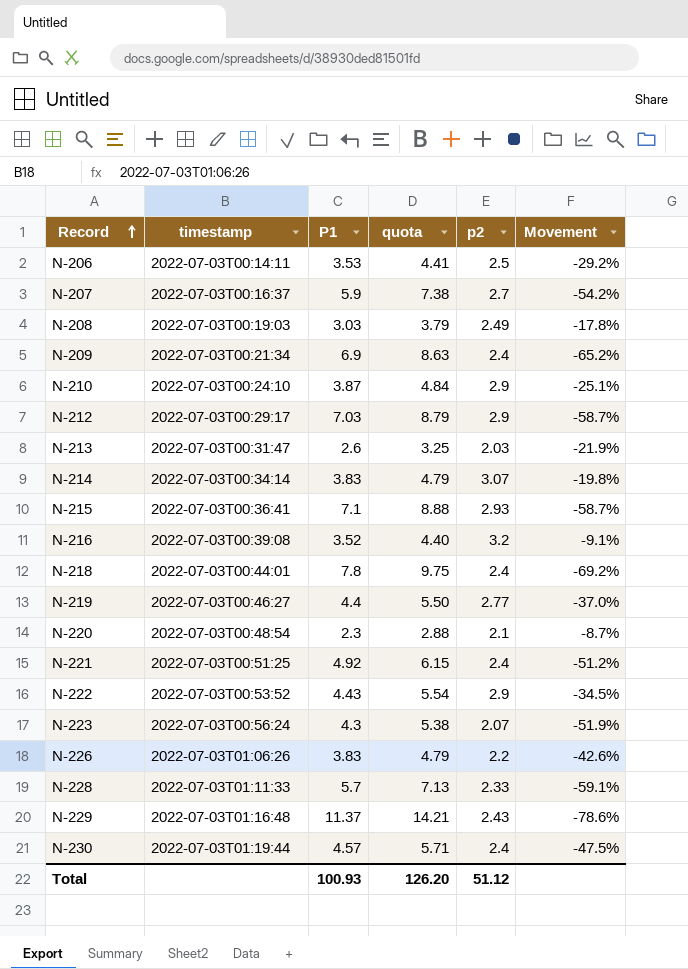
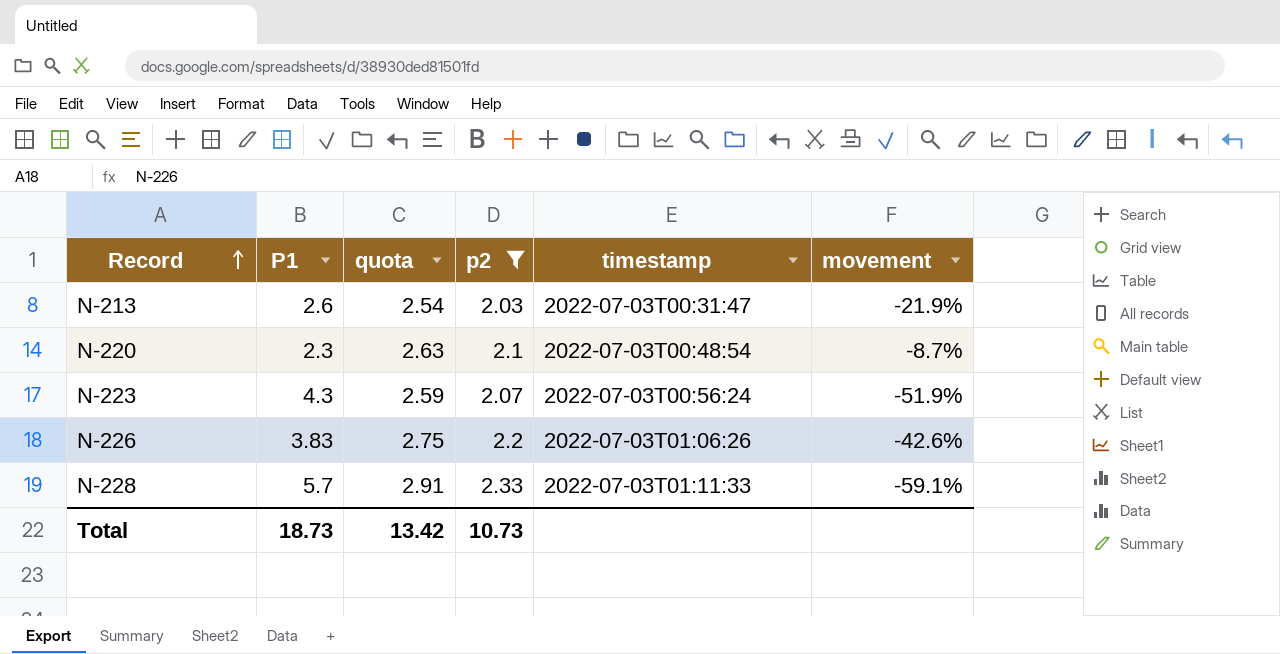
filter: none -> p2 <= 2.33
column quota | formula: [P1] * 1.25 -> [p2] * 1.25
column timestamp | position: 2 -> 5
column name: Movement -> movement
Total | P1: 100.93 -> 18.73
Total | quota: 126.20 -> 13.42
Total | p2: 51.12 -> 10.73

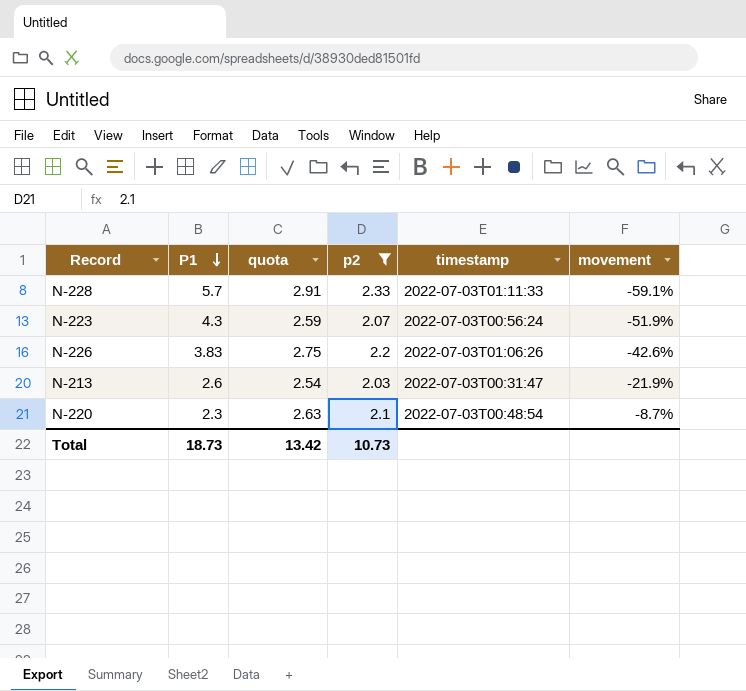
row order: Record ascending -> P1 descending

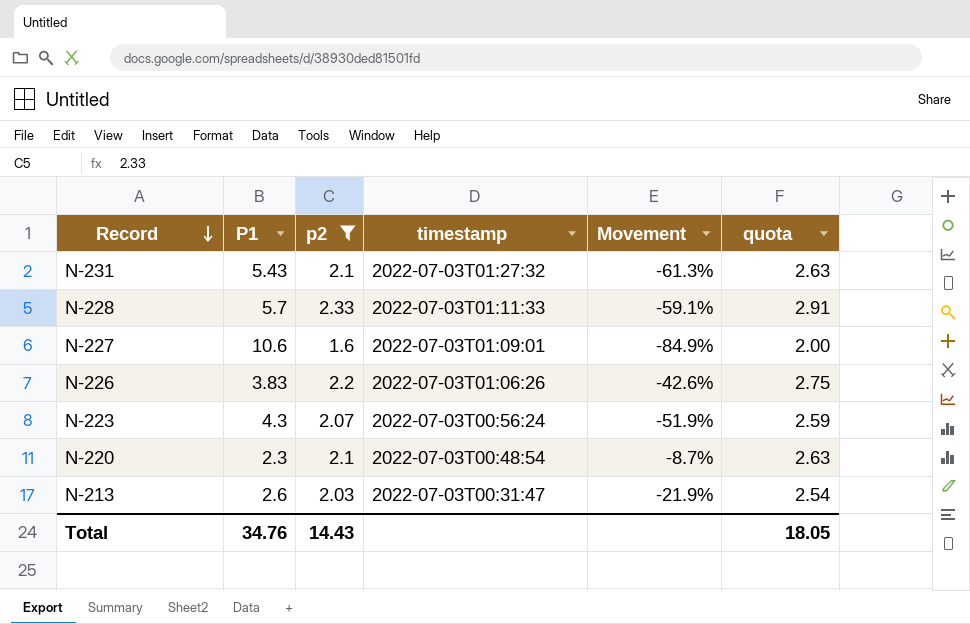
row order: P1 descending -> Record descending
column name: movement -> Movement
column quota | position: 3 -> 6
row N-231: none -> 5.43 | 2.1 | 2022-07-03T01:27:32 | -61.3% | 2.63
row N-227: none -> 10.6 | 1.6 | 2022-07-03T01:09:01 | -84.9% | 2.00
Total | P1: 18.73 -> 34.76
Total | p2: 10.73 -> 14.43
Total | quota: 13.42 -> 18.05

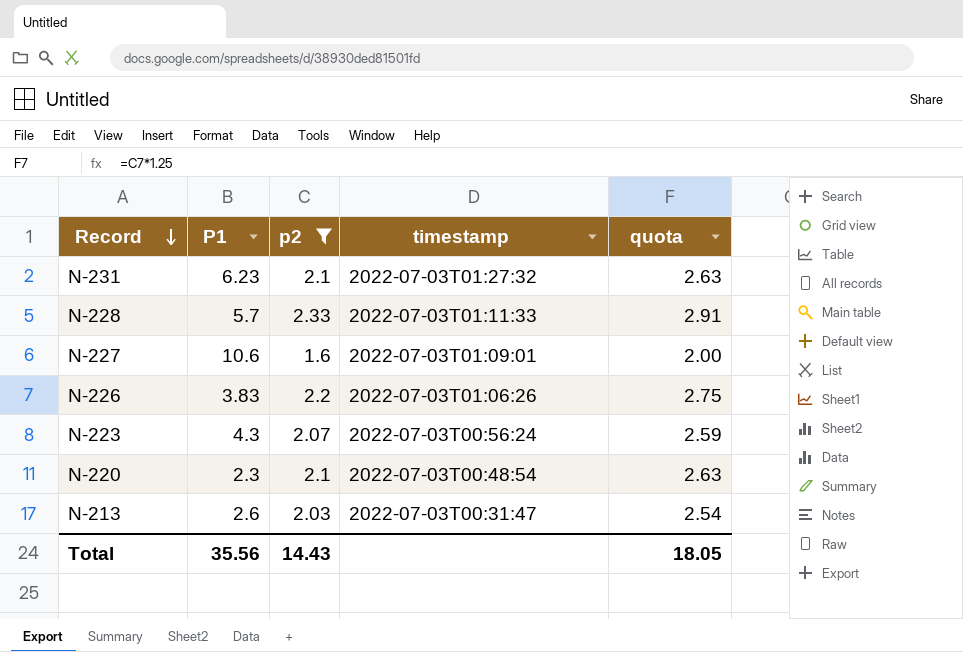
column Movement | formula: ([p2] - [P1]) / [P1] -> none
N-231 | P1: 5.43 -> 6.23
Total | P1: 34.76 -> 35.56

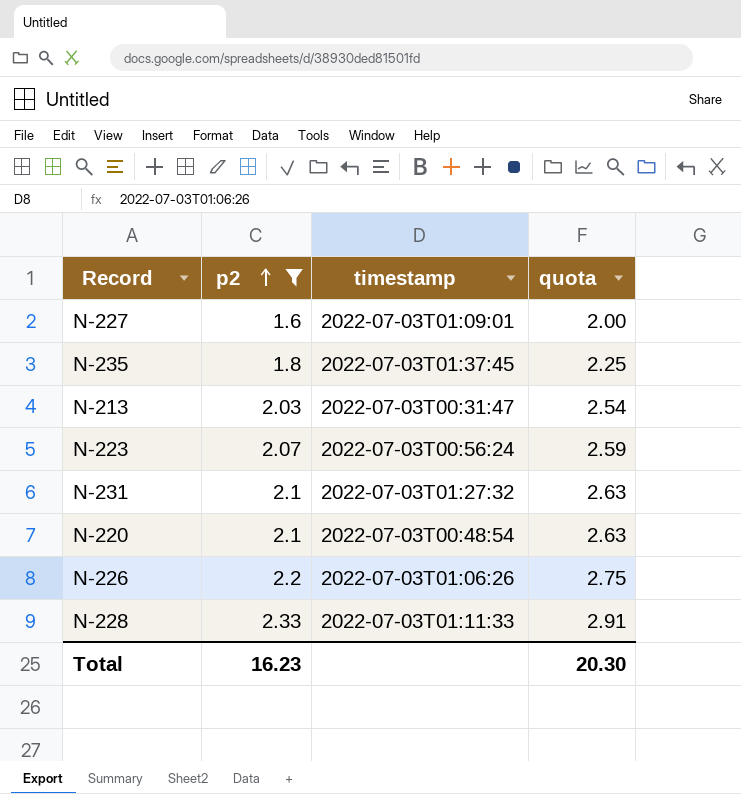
row order: Record descending -> p2 ascending
column P1 | position: 2 -> none
row N-235: none -> 1.8 | 2022-07-03T01:37:45 | 2.25
Total | p2: 14.43 -> 16.23
Total | quota: 18.05 -> 20.30

